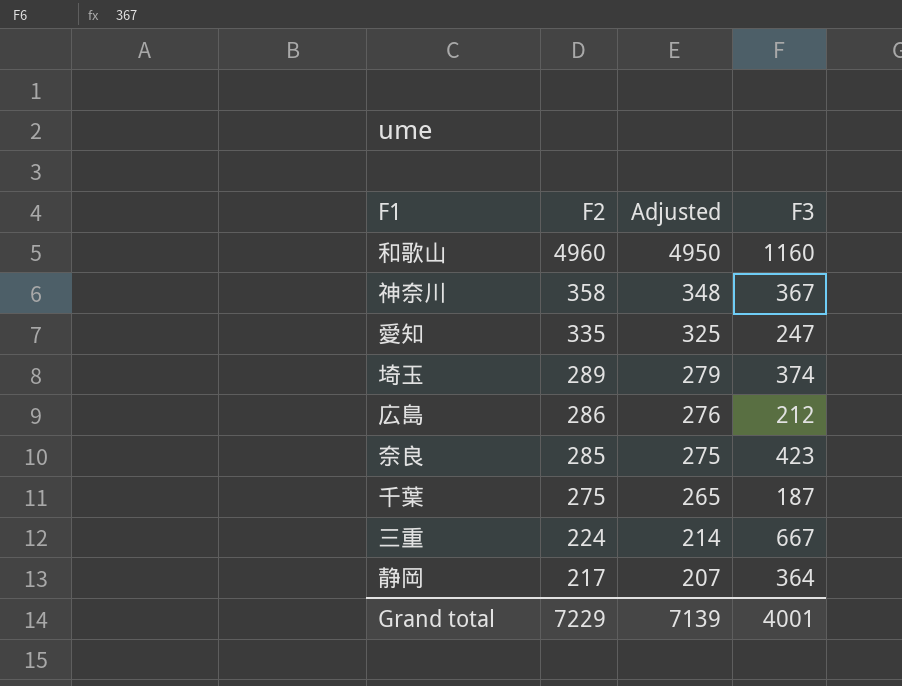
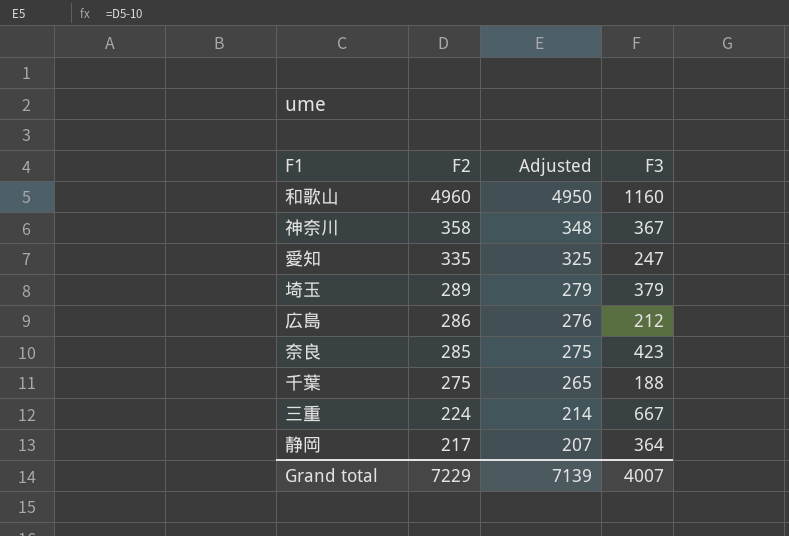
埼玉 | F3: 374 -> 379
千葉 | F3: 187 -> 188
Grand total | F3: 4001 -> 4007

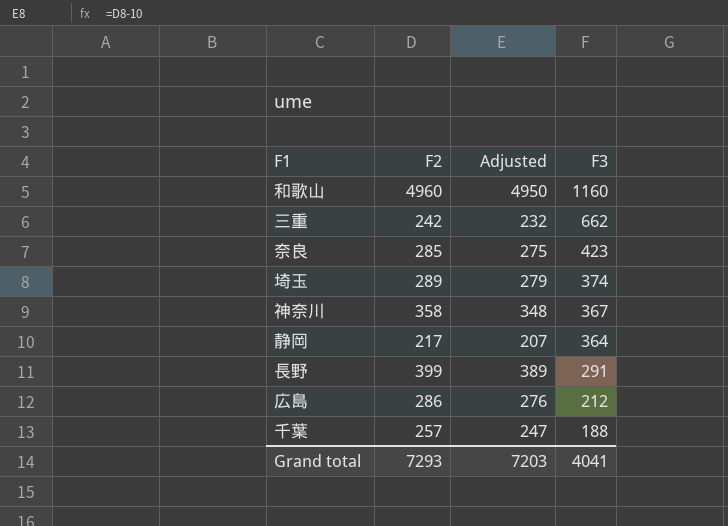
row order: F2 descending -> F3 descending
row 愛知: 335 | 325 | 247 -> none
三重 | F2: 224 -> 242
三重 | Adjusted: 214 -> 232
三重 | F3: 667 -> 662
埼玉 | F3: 379 -> 374
row 長野: none -> 399 | 389 | 291
千葉 | F2: 275 -> 257
千葉 | Adjusted: 265 -> 247
Grand total | F2: 7229 -> 7293
Grand total | Adjusted: 7139 -> 7203
Grand total | F3: 4007 -> 4041

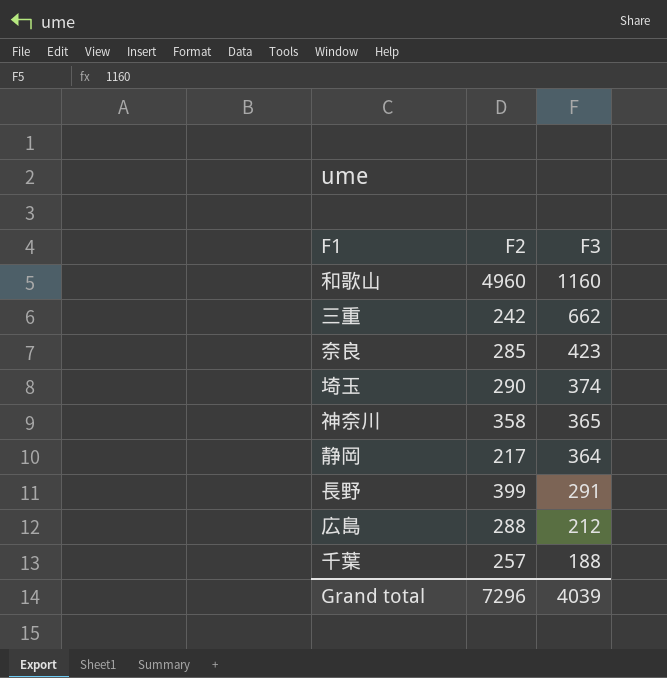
column Adjusted | formula: [F2] - 10 -> none
埼玉 | F2: 289 -> 290
神奈川 | F3: 367 -> 365
広島 | F2: 286 -> 288
Grand total | F2: 7293 -> 7296
Grand total | F3: 4041 -> 4039

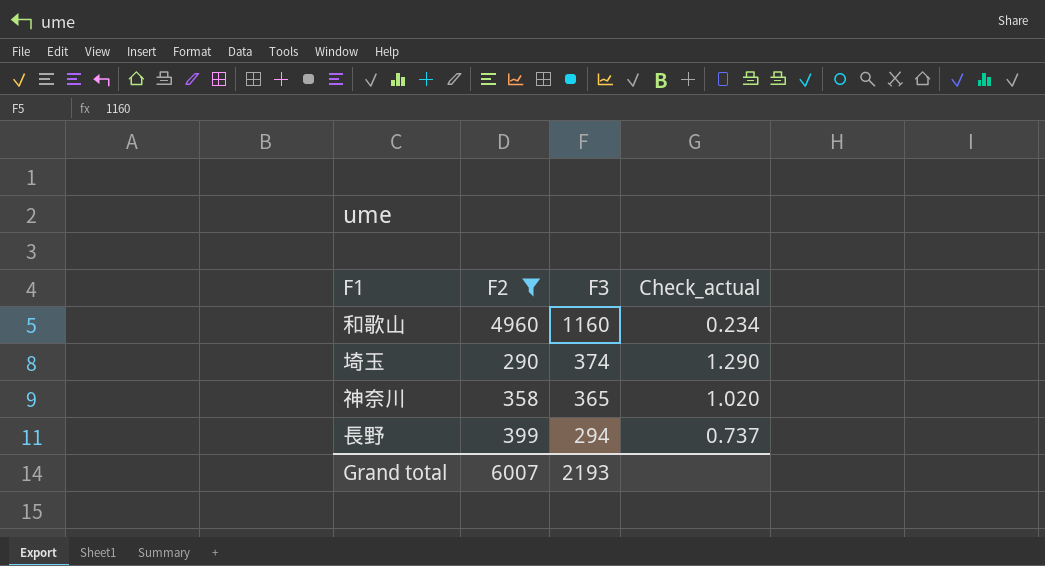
filter: none -> F2 >= 290
column Check_actual | formula: none -> [F3] / [F2]
長野 | F3: 291 -> 294
Grand total | F2: 7296 -> 6007
Grand total | F3: 4039 -> 2193

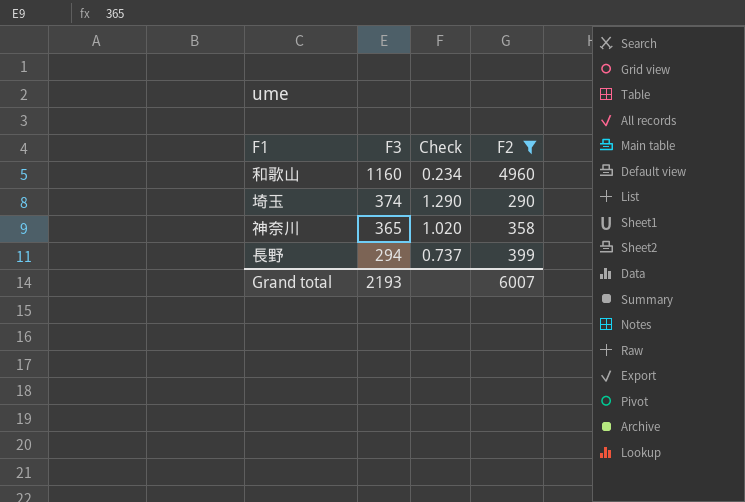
column name: Check_actual -> Check
column F2 | position: 2 -> 4

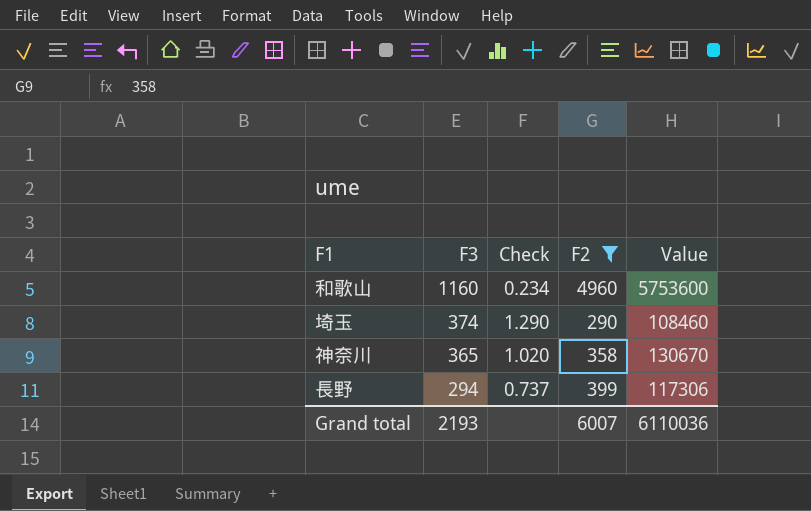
column Value | formula: none -> [F3] * [F2]

